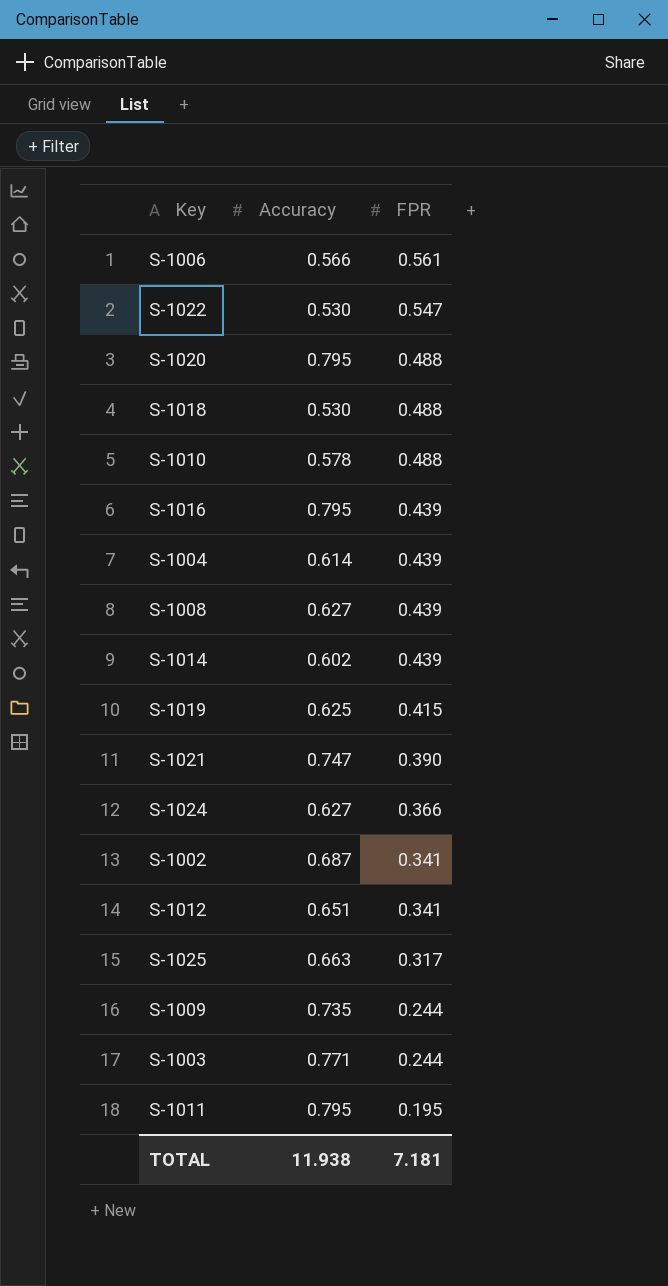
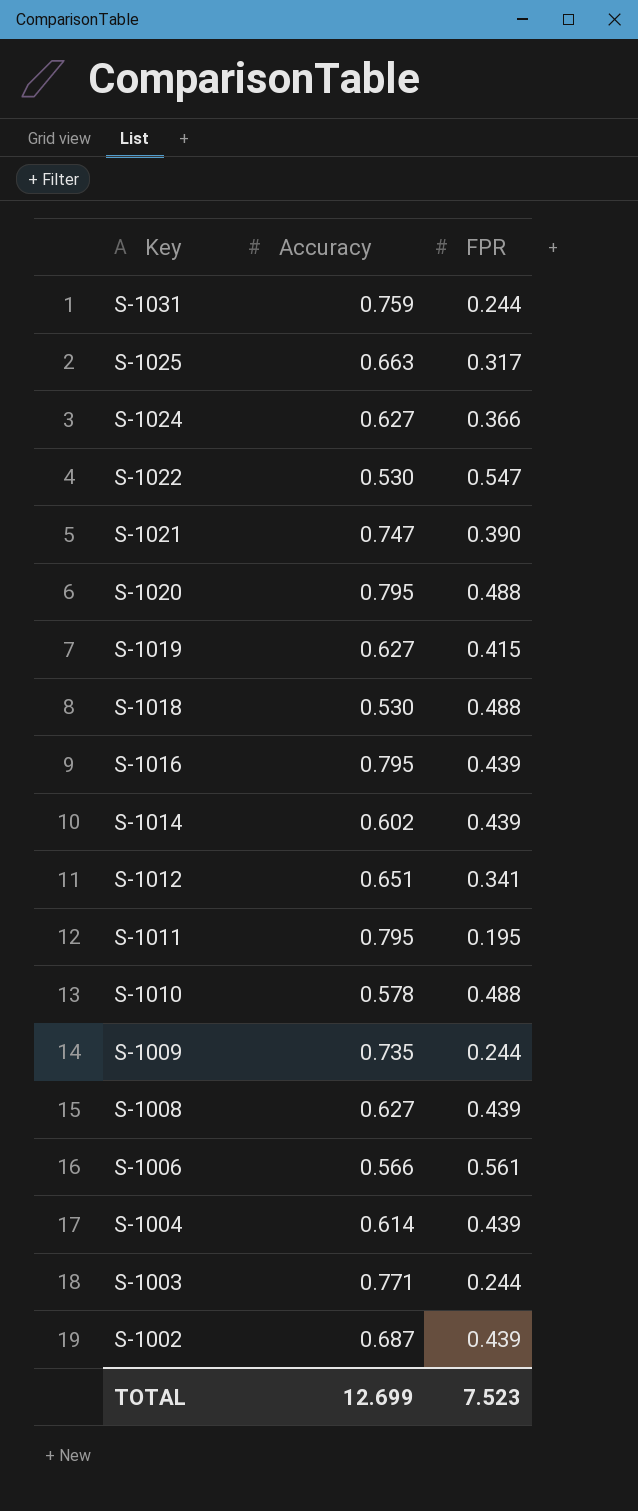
row order: FPR descending -> Key descending
row S-1031: none -> 0.759 | 0.244
S-1019 | Accuracy: 0.625 -> 0.627
S-1002 | FPR: 0.341 -> 0.439
TOTAL | Accuracy: 11.938 -> 12.699
TOTAL | FPR: 7.181 -> 7.523

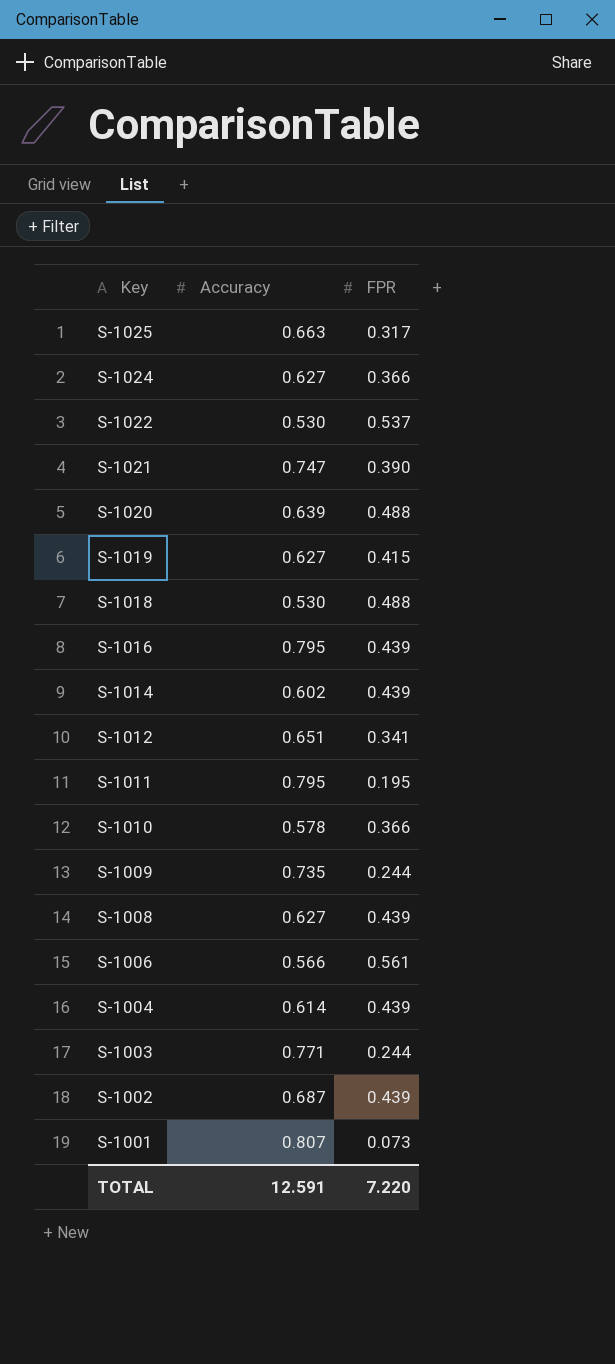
row S-1031: 0.759 | 0.244 -> none
S-1022 | FPR: 0.547 -> 0.537
S-1020 | Accuracy: 0.795 -> 0.639
S-1010 | FPR: 0.488 -> 0.366
row S-1001: none -> 0.807 | 0.073
TOTAL | Accuracy: 12.699 -> 12.591
TOTAL | FPR: 7.523 -> 7.220

